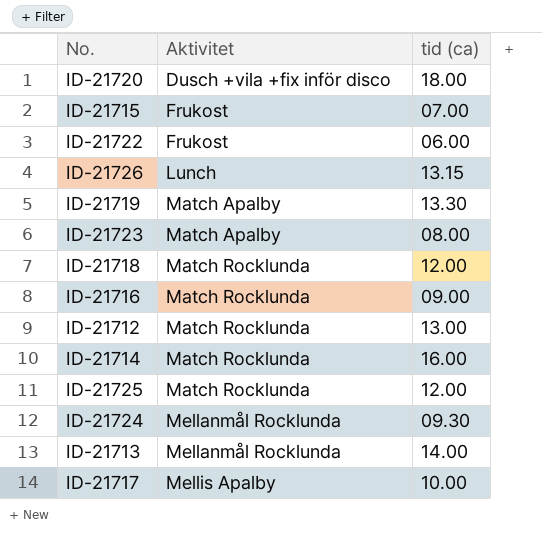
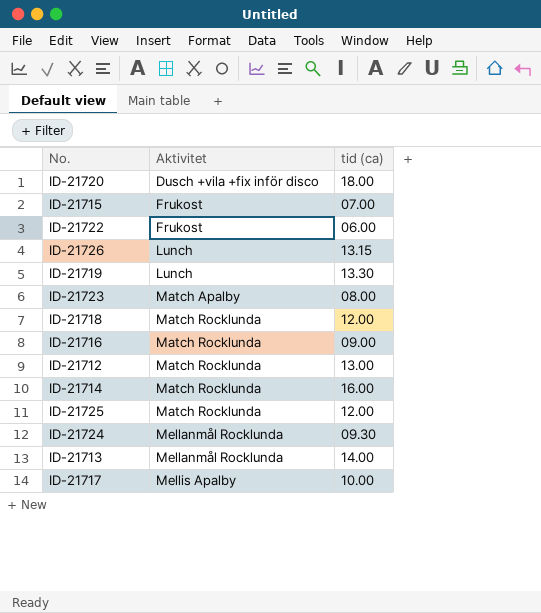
ID-21719 | Aktivitet: Match Apalby -> Lunch

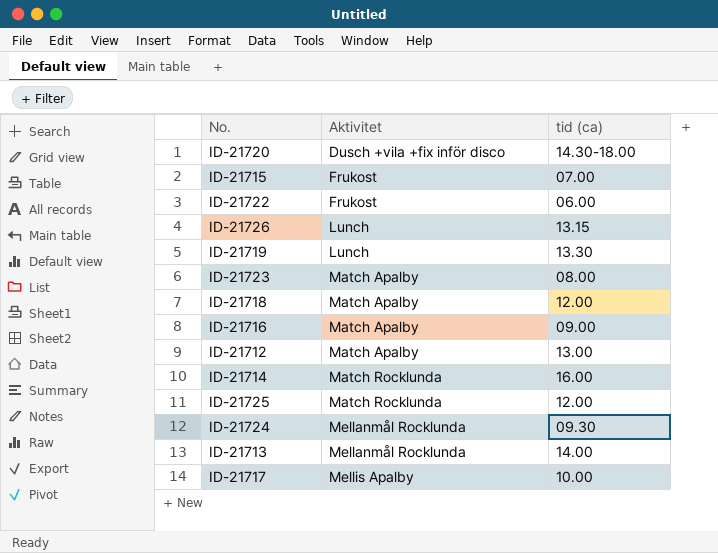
ID-21720 | tid (ca): 18.00 -> 14.30-18.00
ID-21718 | Aktivitet: Match Rocklunda -> Match Apalby
ID-21716 | Aktivitet: Match Rocklunda -> Match Apalby
ID-21712 | Aktivitet: Match Rocklunda -> Match Apalby

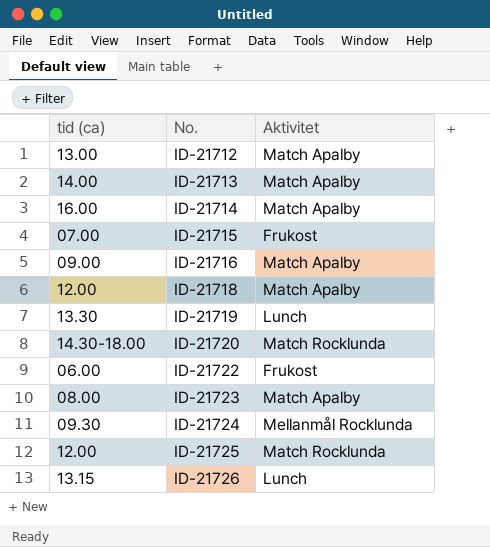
row order: Aktivitet ascending -> No. ascending
column tid (ca) | position: 3 -> 1
row ID-21717: Mellis Apalby | 10.00 -> none
ID-21713 | Aktivitet: Mellanmål Rocklunda -> Match Apalby
ID-21714 | Aktivitet: Match Rocklunda -> Match Apalby
ID-21720 | Aktivitet: Dusch +vila +fix inför disco -> Match Rocklunda

